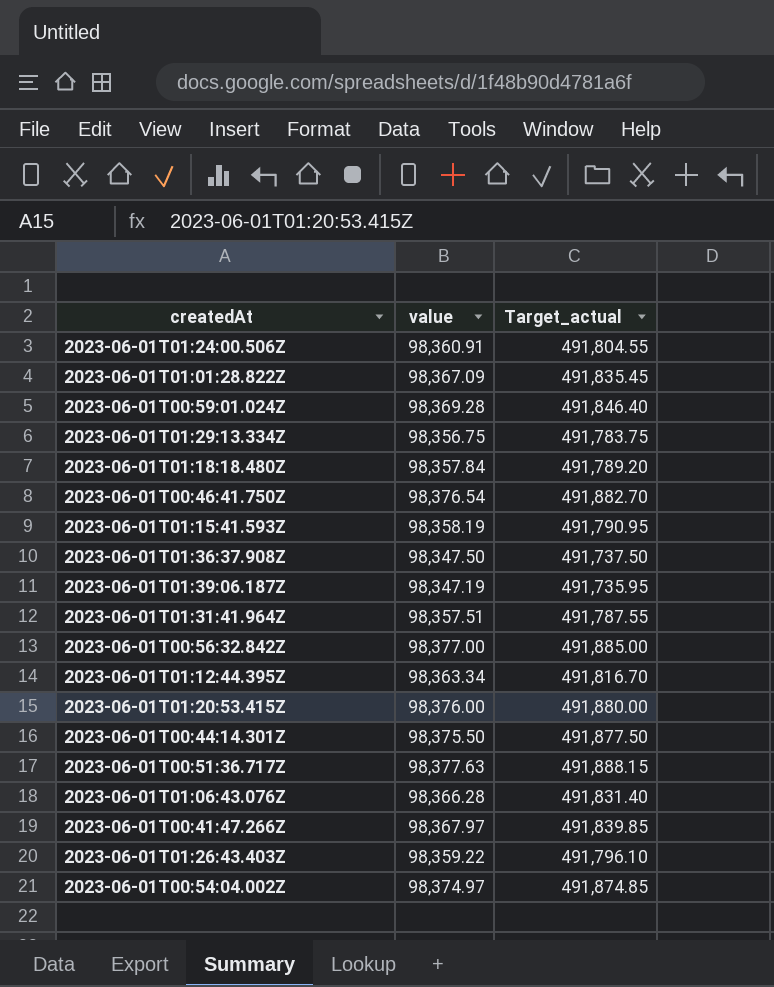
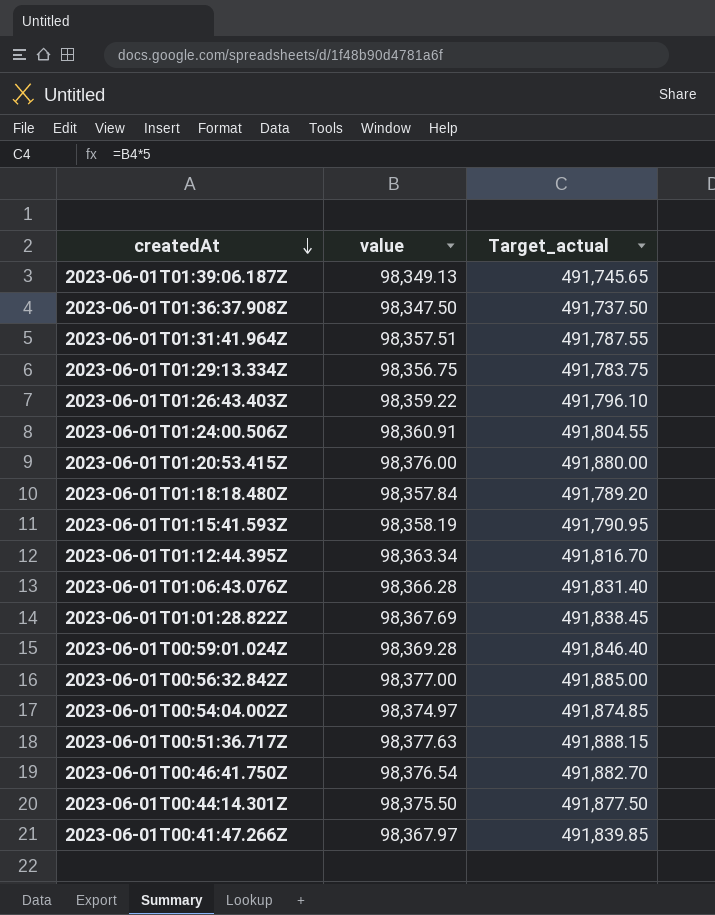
row order: none -> createdAt descending
2023-06-01T01:39:06.187Z | value: 98,347.19 -> 98,349.13
2023-06-01T01:39:06.187Z | Target_actual: 491,735.95 -> 491,745.65
2023-06-01T01:01:28.822Z | value: 98,367.09 -> 98,367.69
2023-06-01T01:01:28.822Z | Target_actual: 491,835.45 -> 491,838.45

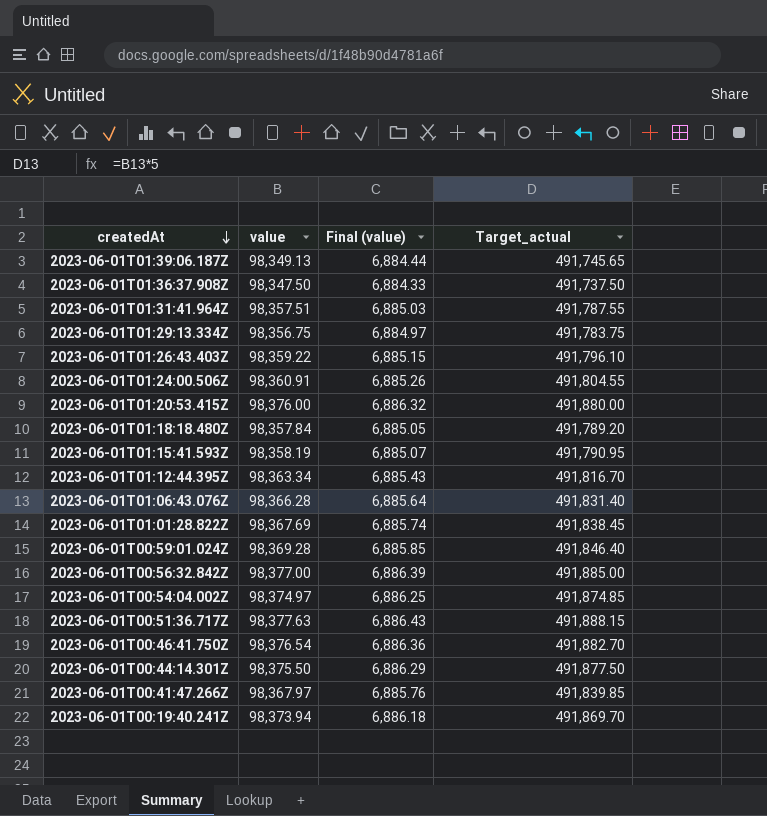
column Final (value) | formula: none -> [value] * 0.07
row 2023-06-01T00:19:40.241Z: none -> 98,373.94 | 6,886.18 | 491,869.70

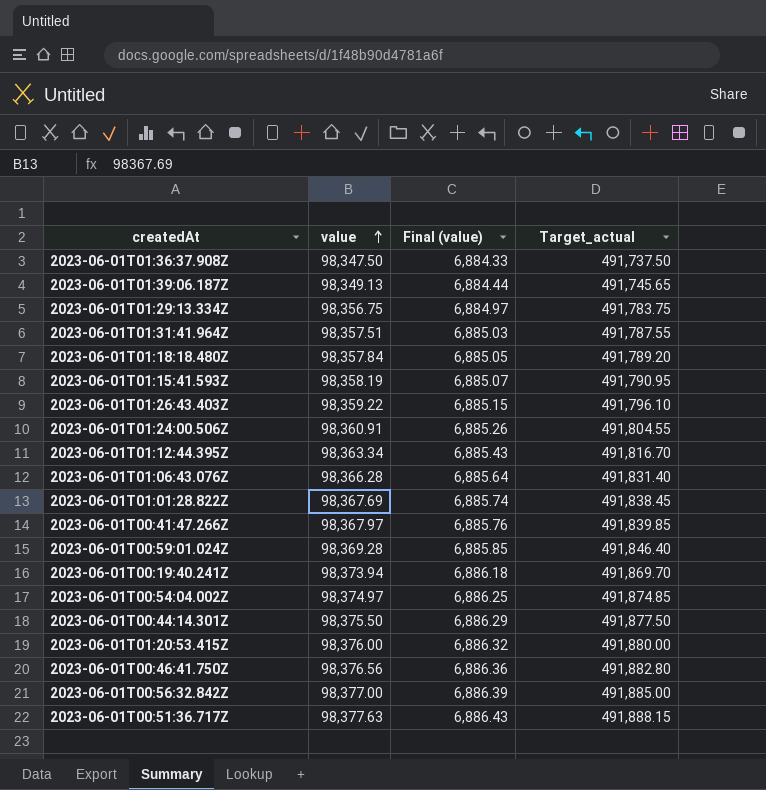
row order: createdAt descending -> value ascending
2023-06-01T00:46:41.750Z | value: 98,376.54 -> 98,376.56
2023-06-01T00:46:41.750Z | Target_actual: 491,882.70 -> 491,882.80

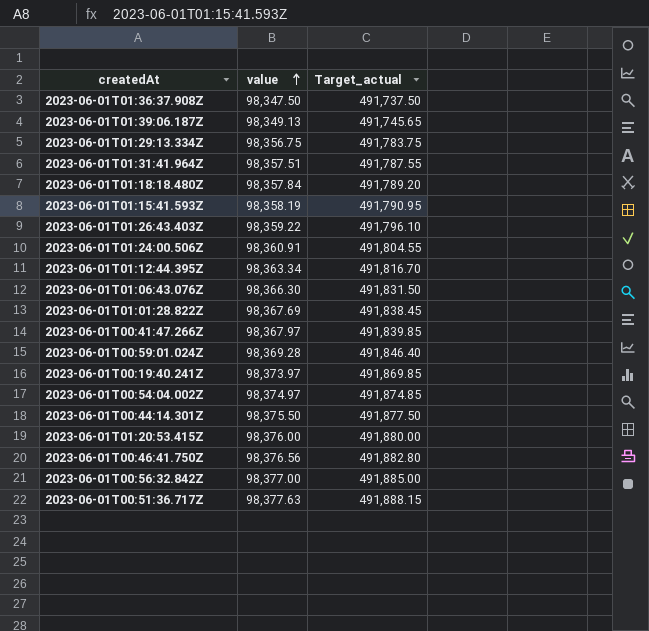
column Final (value) | formula: [value] * 0.07 -> none
2023-06-01T01:06:43.076Z | value: 98,366.28 -> 98,366.30
2023-06-01T01:06:43.076Z | Target_actual: 491,831.40 -> 491,831.50
2023-06-01T00:19:40.241Z | value: 98,373.94 -> 98,373.97
2023-06-01T00:19:40.241Z | Target_actual: 491,869.70 -> 491,869.85

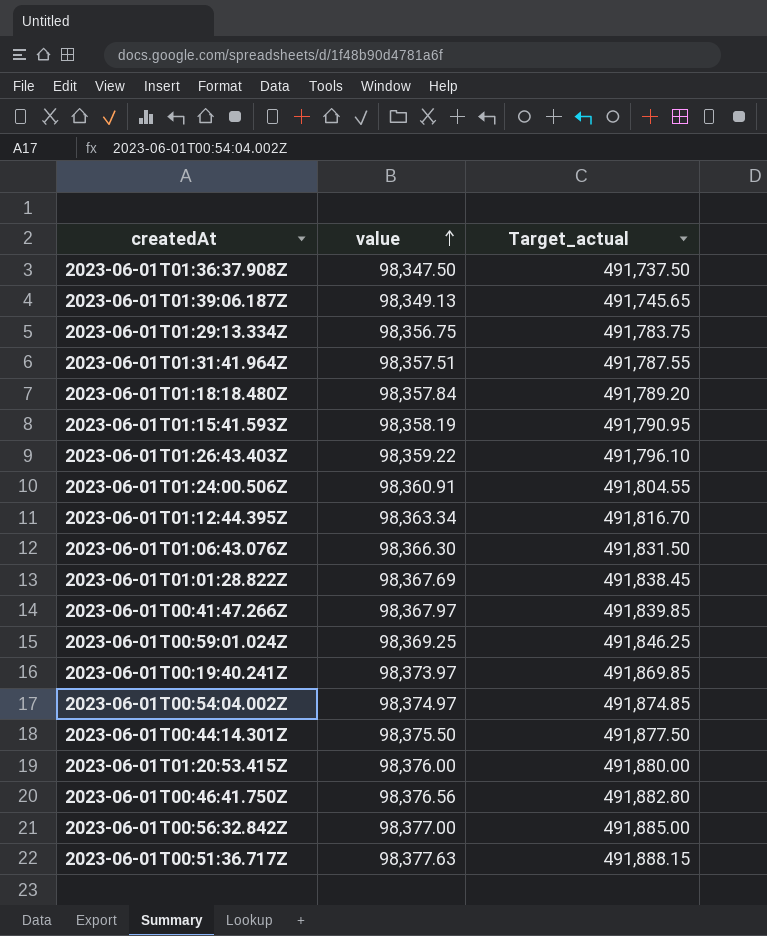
2023-06-01T00:59:01.024Z | value: 98,369.28 -> 98,369.25
2023-06-01T00:59:01.024Z | Target_actual: 491,846.40 -> 491,846.25

